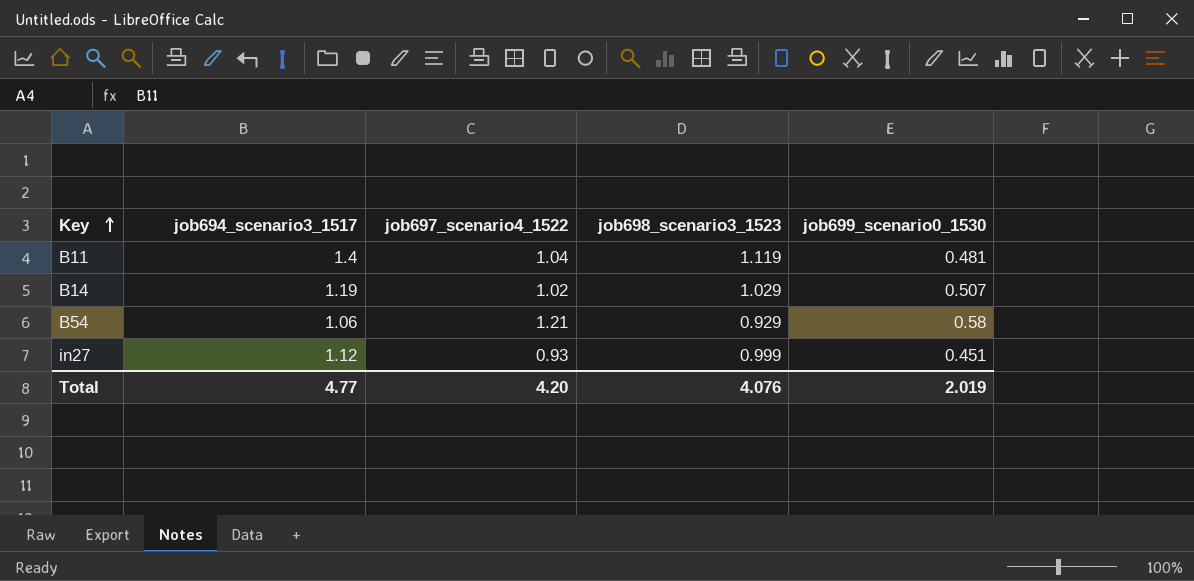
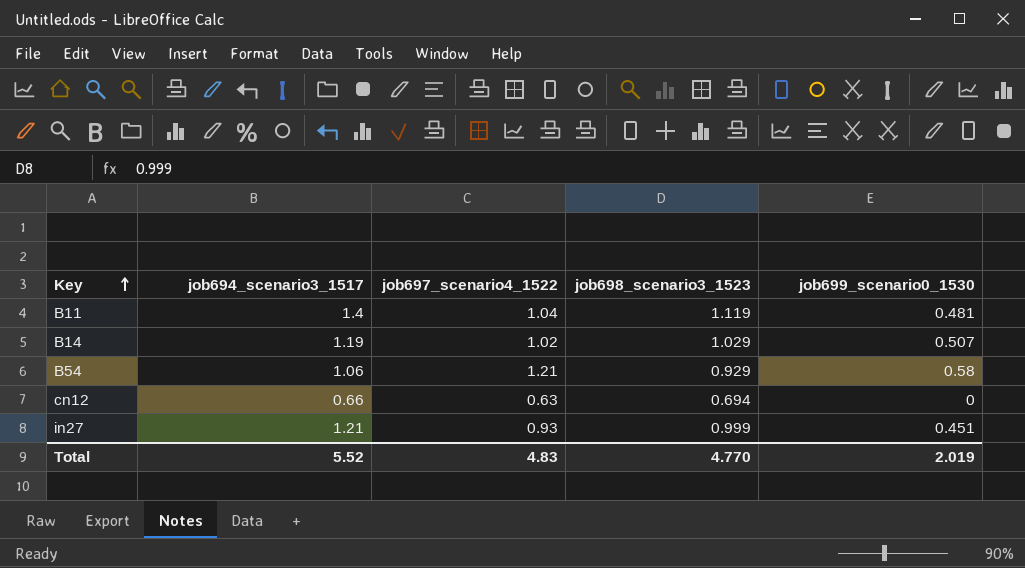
row cn12: none -> 0.66 | 0.63 | 0.694 | 0
in27 | job694_scenario3_1517: 1.12 -> 1.21
Total | job694_scenario3_1517: 4.77 -> 5.52
Total | job697_scenario4_1522: 4.20 -> 4.83
Total | job698_scenario3_1523: 4.076 -> 4.770

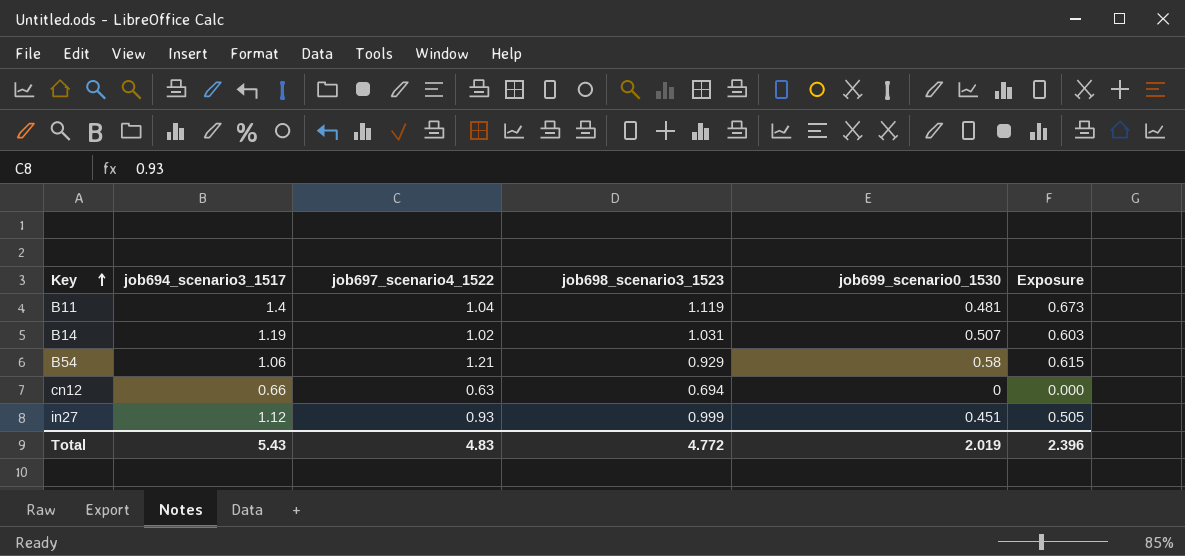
column Exposure | formula: none -> [job694_scenario3_1517] * [job699_scenario0_1530]
B14 | job698_scenario3_1523: 1.029 -> 1.031
in27 | job694_scenario3_1517: 1.21 -> 1.12
Total | job694_scenario3_1517: 5.52 -> 5.43
Total | job698_scenario3_1523: 4.770 -> 4.772

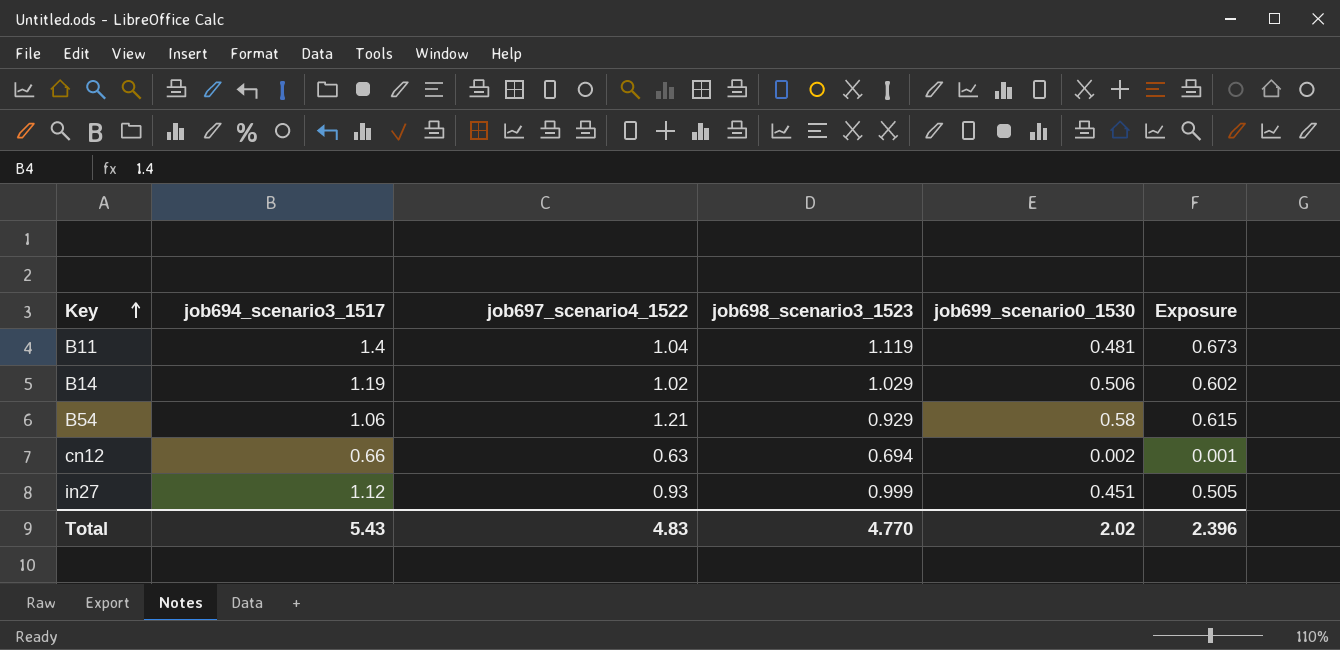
B14 | job698_scenario3_1523: 1.031 -> 1.029
B14 | job699_scenario0_1530: 0.507 -> 0.506
B14 | Exposure: 0.603 -> 0.602
cn12 | job699_scenario0_1530: 0 -> 0.002
cn12 | Exposure: 0.000 -> 0.001
Total | job698_scenario3_1523: 4.772 -> 4.770
Total | job699_scenario0_1530: 2.019 -> 2.02

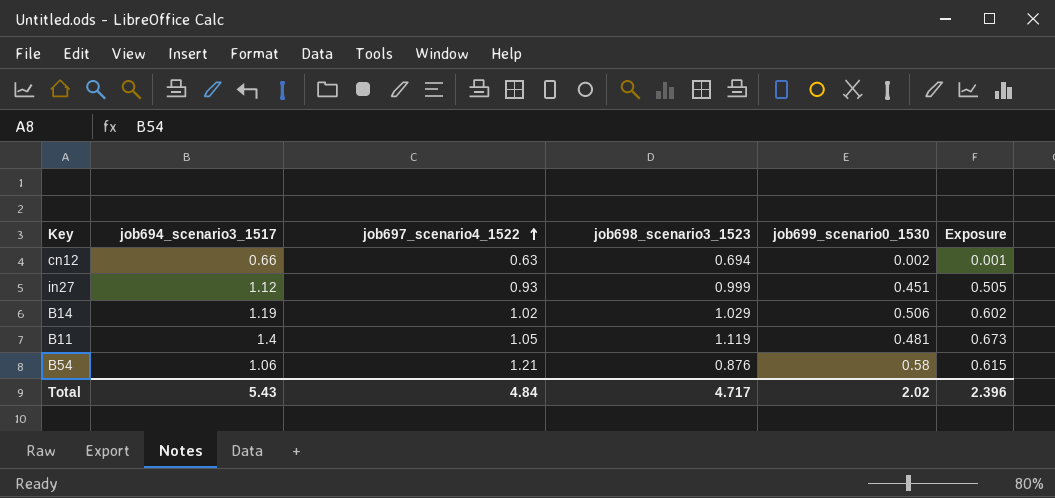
row order: Key ascending -> job697_scenario4_1522 ascending
B11 | job697_scenario4_1522: 1.04 -> 1.05
B54 | job698_scenario3_1523: 0.929 -> 0.876
Total | job697_scenario4_1522: 4.83 -> 4.84
Total | job698_scenario3_1523: 4.770 -> 4.717

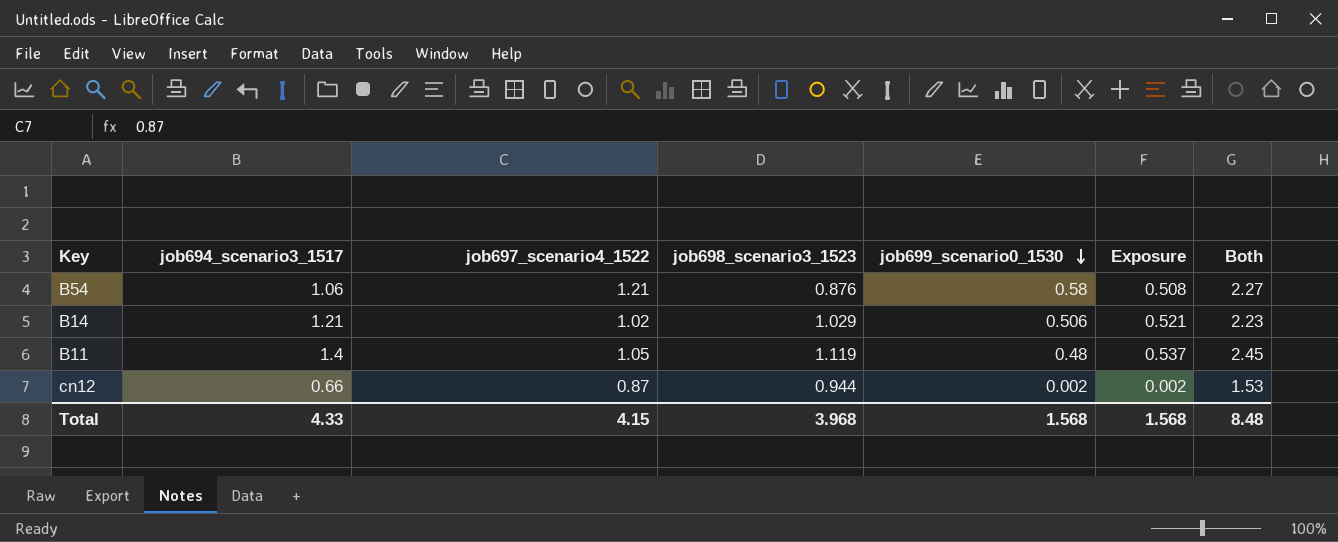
row order: job697_scenario4_1522 ascending -> job699_scenario0_1530 descending
column Exposure | formula: [job694_scenario3_1517] * [job699_scenario0_1530] -> [job698_scenario3_1523] * [job699_scenario0_1530]
column Both | formula: none -> [job694_scenario3_1517] + [job697_scenario4_1522]
row in27: 1.12 | 0.93 | 0.999 | 0.451 | 0.505 -> none
B14 | job694_scenario3_1517: 1.19 -> 1.21
B11 | job699_scenario0_1530: 0.481 -> 0.48
cn12 | job697_scenario4_1522: 0.63 -> 0.87
cn12 | job698_scenario3_1523: 0.694 -> 0.944
Total | job694_scenario3_1517: 5.43 -> 4.33
Total | job697_scenario4_1522: 4.84 -> 4.15
Total | job698_scenario3_1523: 4.717 -> 3.968
Total | job699_scenario0_1530: 2.02 -> 1.568
Total | Exposure: 2.396 -> 1.568

